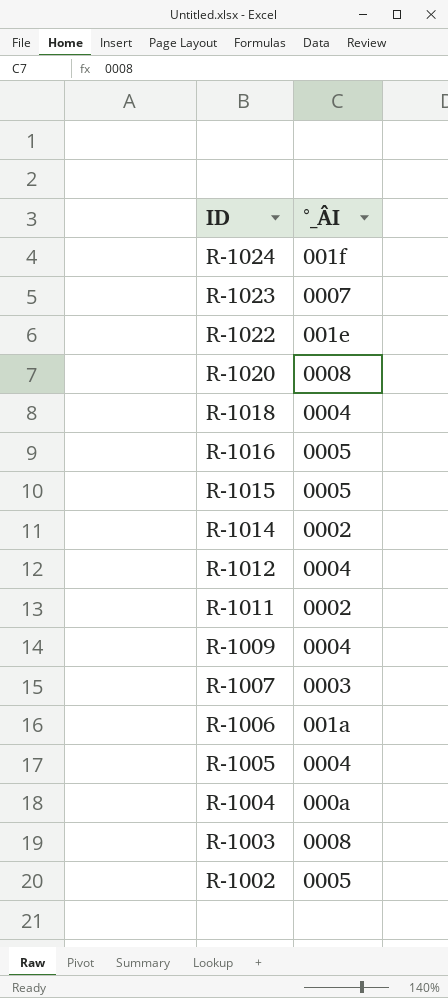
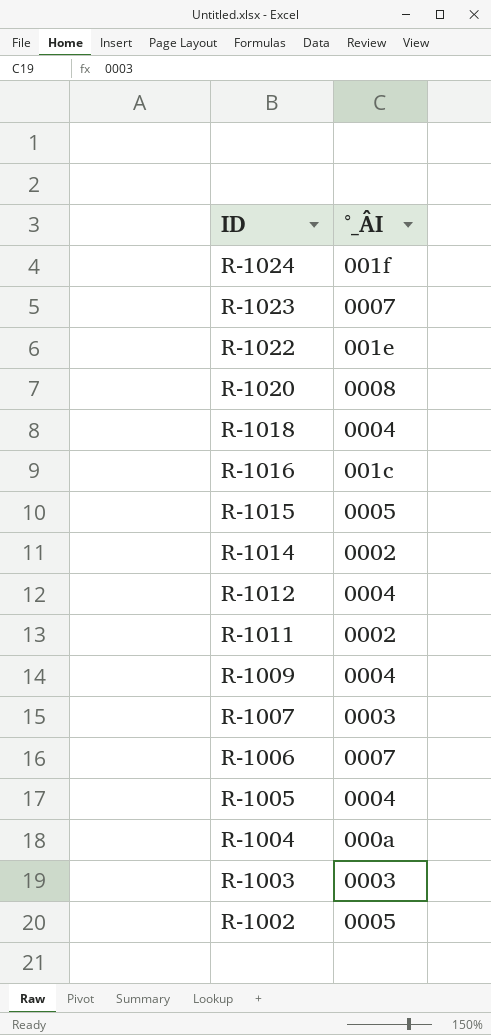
R-1016 | °_ÂI: 0005 -> 001c
R-1006 | °_ÂI: 001a -> 0007
R-1003 | °_ÂI: 0008 -> 0003

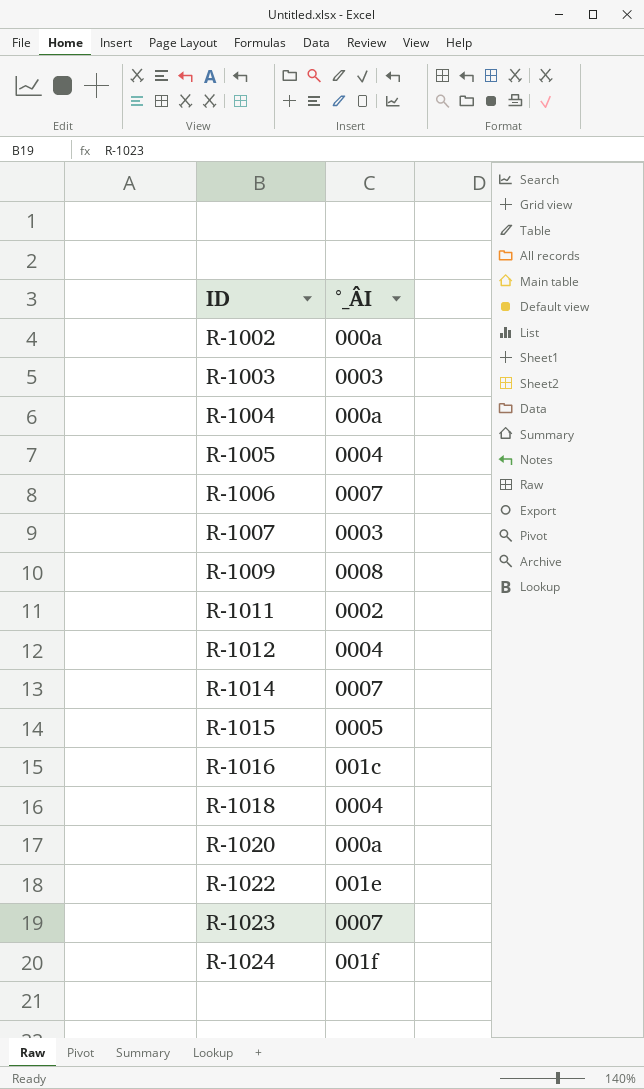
row order: ID descending -> ID ascending
R-1002 | °_ÂI: 0005 -> 000a
R-1009 | °_ÂI: 0004 -> 0008
R-1014 | °_ÂI: 0002 -> 0007
R-1020 | °_ÂI: 0008 -> 000a

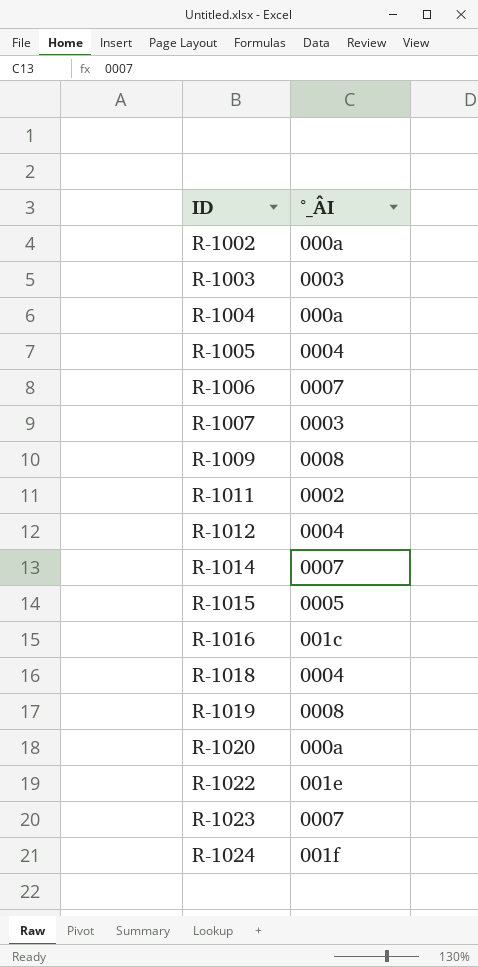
row R-1019: none -> 0008

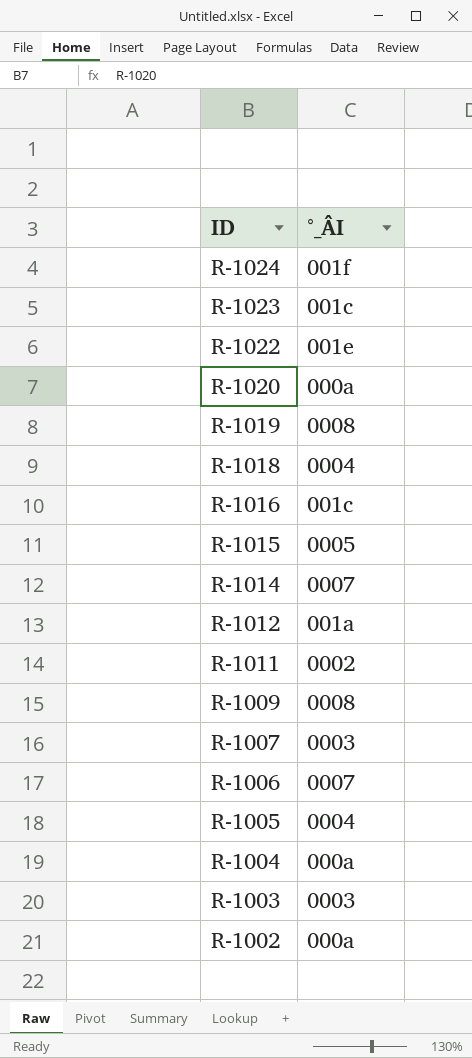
row order: ID ascending -> ID descending
R-1023 | °_ÂI: 0007 -> 001c
R-1012 | °_ÂI: 0004 -> 001a

